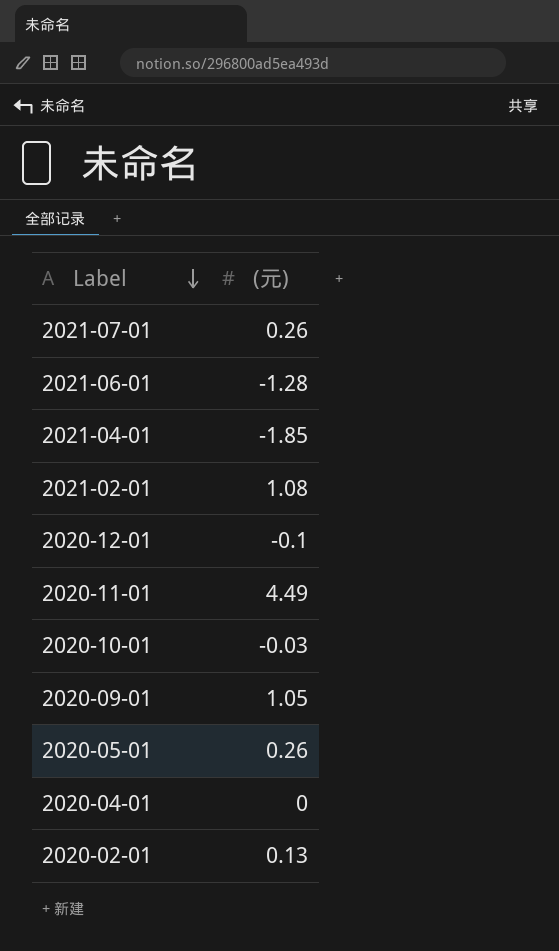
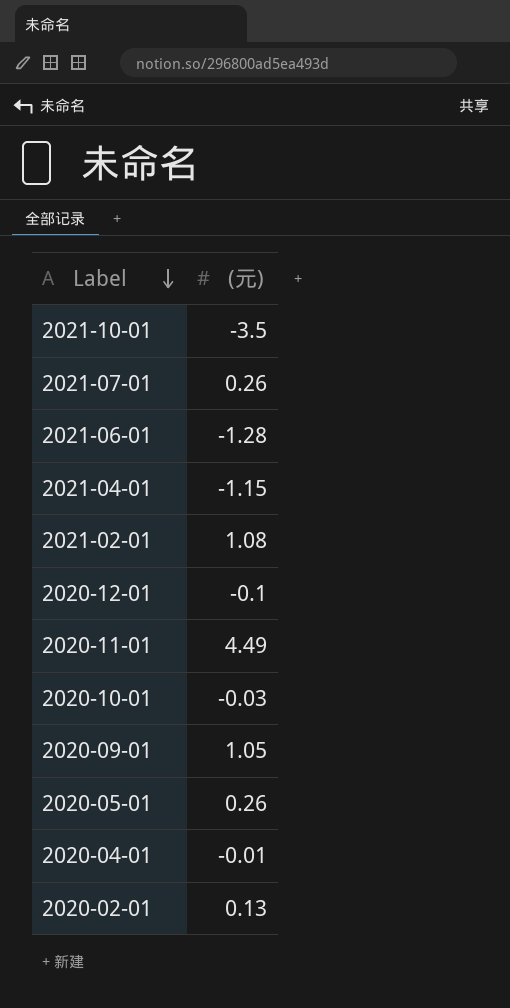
row 2021-10-01: none -> -3.5
2021-04-01 | (元): -1.85 -> -1.15
2020-04-01 | (元): 0 -> -0.01

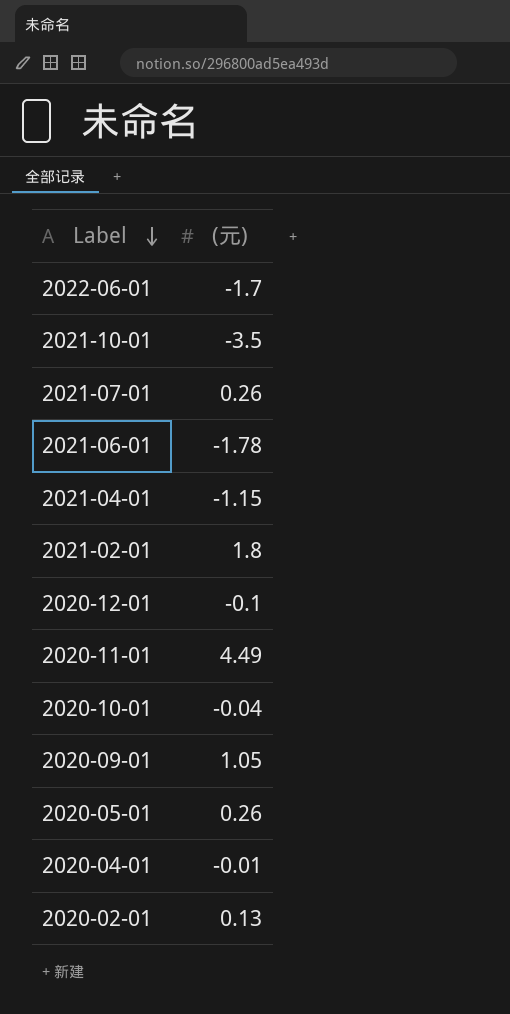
row 2022-06-01: none -> -1.7
2021-06-01 | (元): -1.28 -> -1.78
2021-02-01 | (元): 1.08 -> 1.8
2020-10-01 | (元): -0.03 -> -0.04

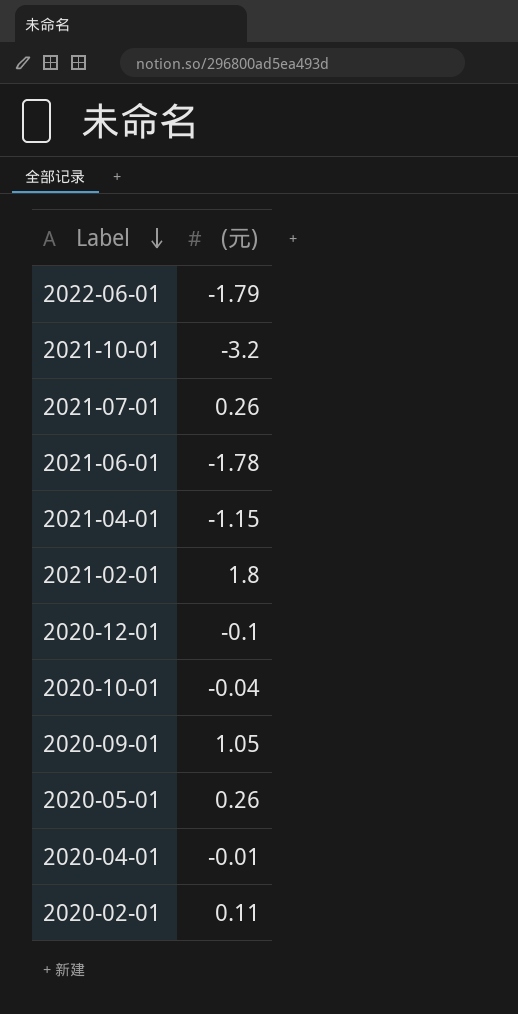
row 2020-11-01: 4.49 -> none
2022-06-01 | (元): -1.7 -> -1.79
2021-10-01 | (元): -3.5 -> -3.2
2020-02-01 | (元): 0.13 -> 0.11

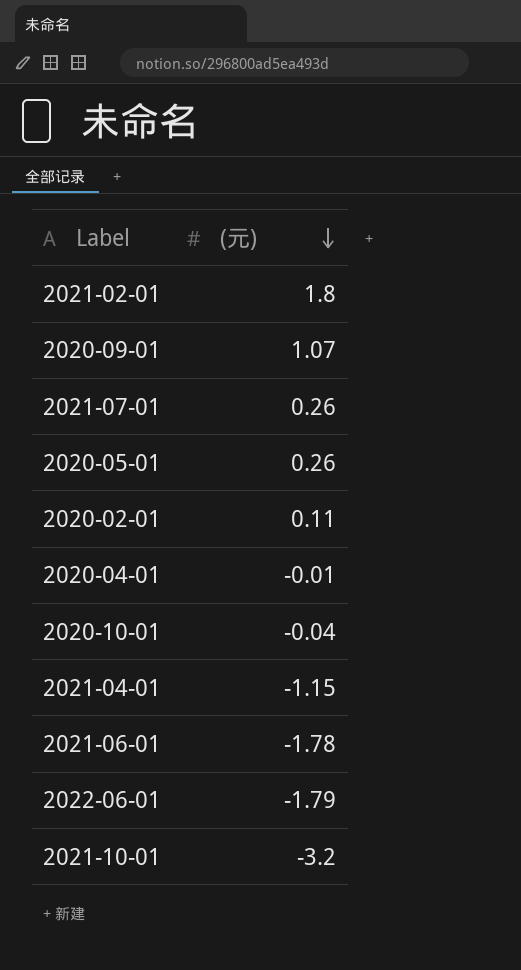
row order: Label descending -> (元) descending
row 2020-12-01: -0.1 -> none
2020-09-01 | (元): 1.05 -> 1.07

